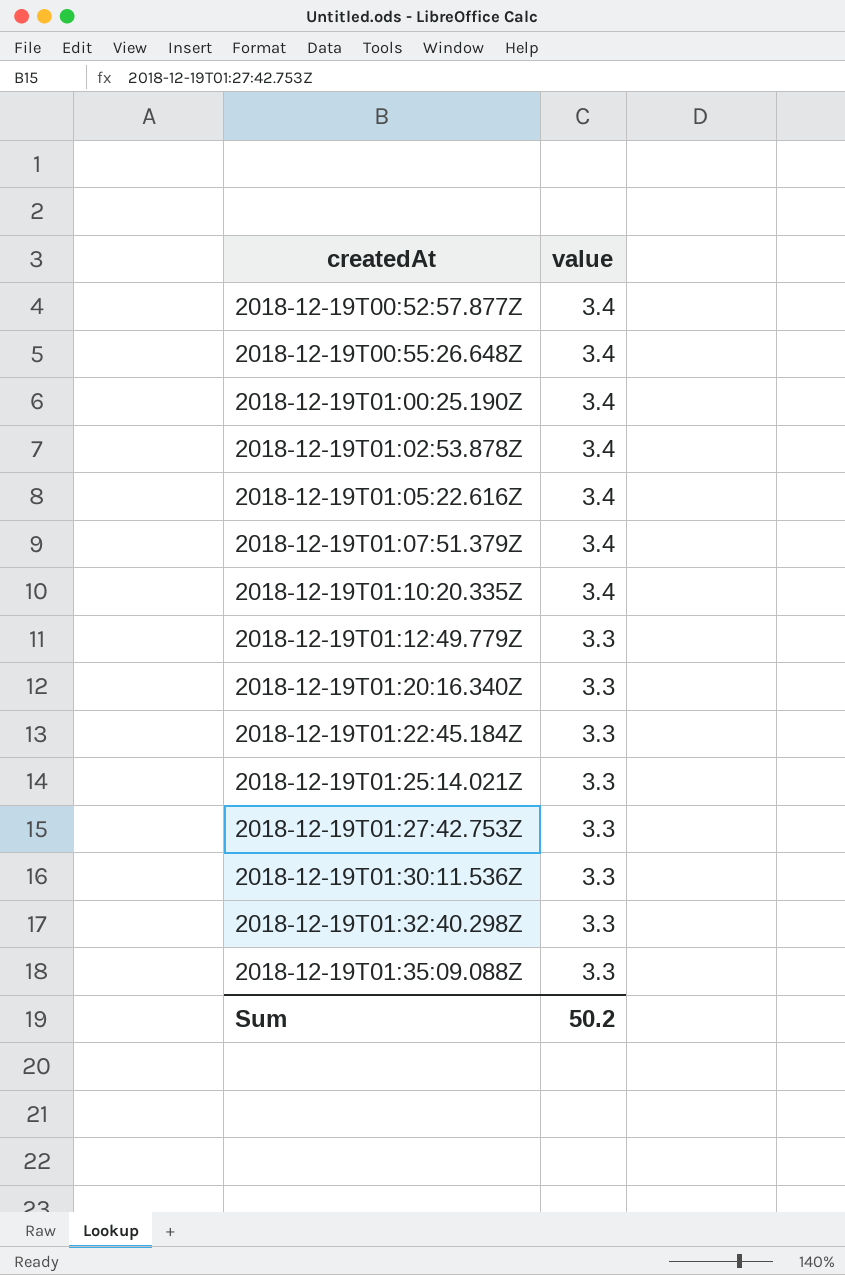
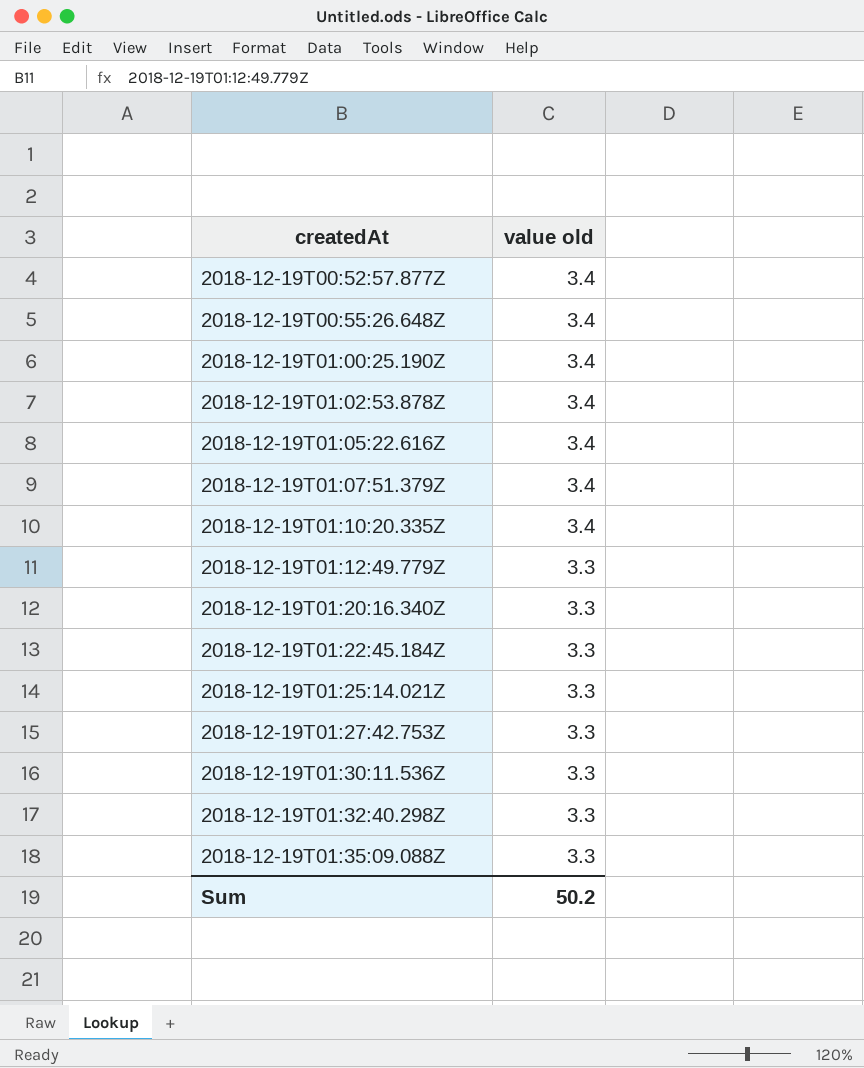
column name: value -> value old

